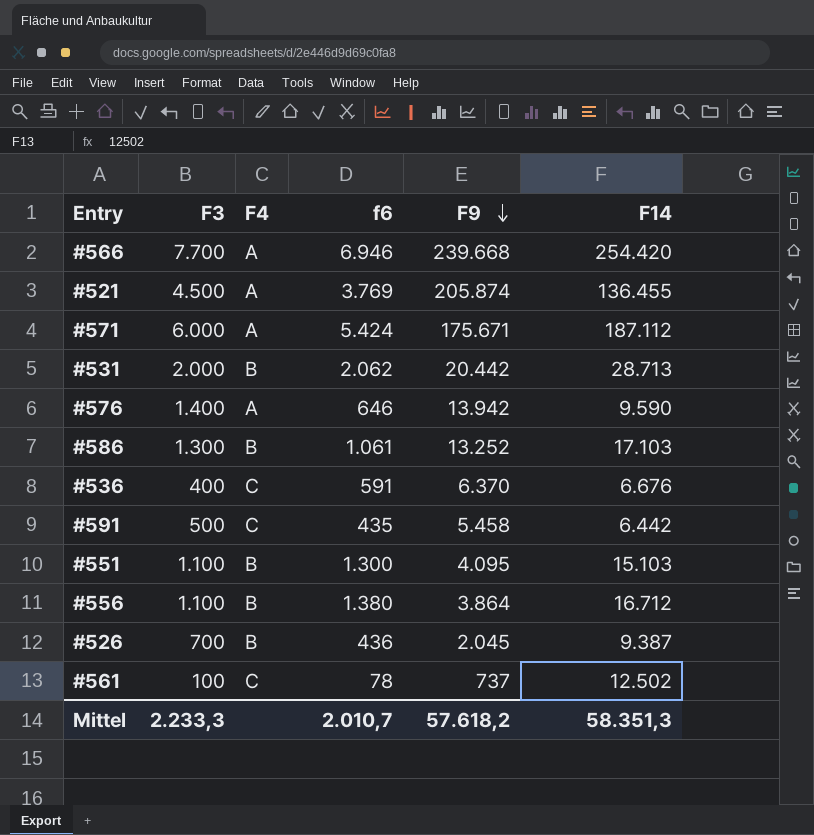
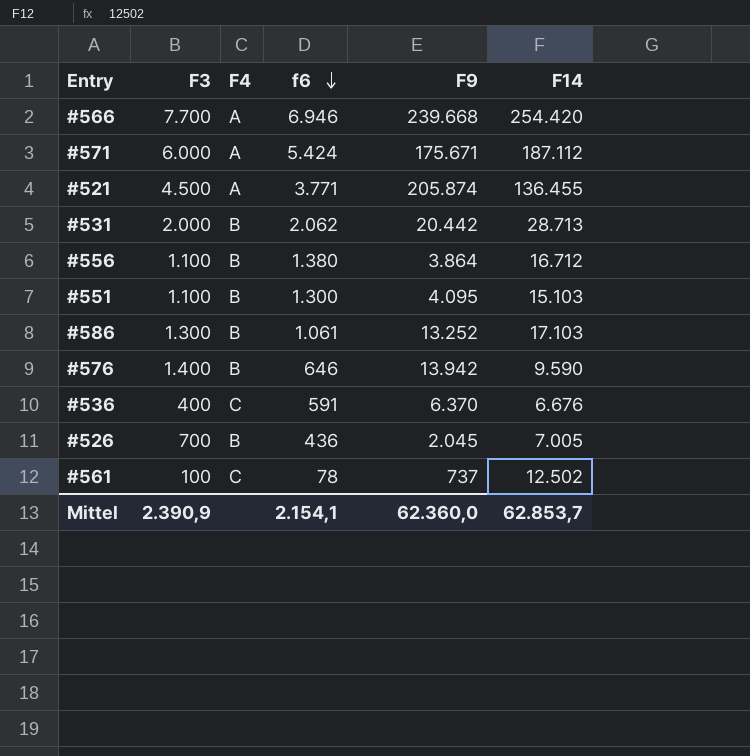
row order: F9 descending -> f6 descending
row #591: 500 | C | 435 | 5.458 | 6.442 -> none
#521 | f6: 3.769 -> 3.771
#576 | F4: A -> B
#526 | F14: 9.387 -> 7.005
Mittel | F3: 2.233,3 -> 2.390,9
Mittel | f6: 2.010,7 -> 2.154,1
Mittel | F9: 57.618,2 -> 62.360,0
Mittel | F14: 58.351,3 -> 62.853,7

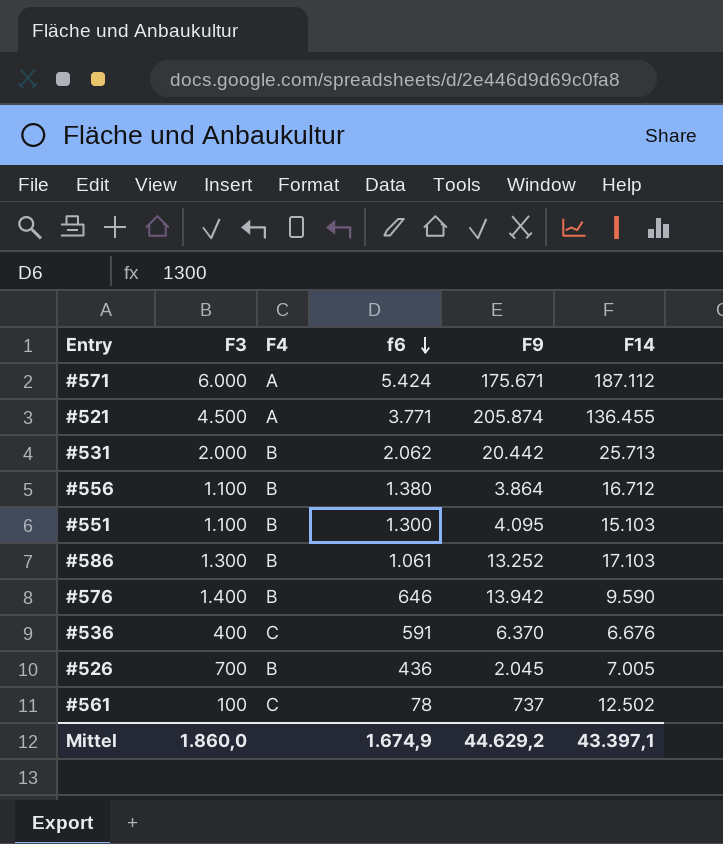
row #566: 7.700 | A | 6.946 | 239.668 | 254.420 -> none
#531 | F14: 28.713 -> 25.713
Mittel | F3: 2.390,9 -> 1.860,0
Mittel | f6: 2.154,1 -> 1.674,9
Mittel | F9: 62.360,0 -> 44.629,2
Mittel | F14: 62.853,7 -> 43.397,1

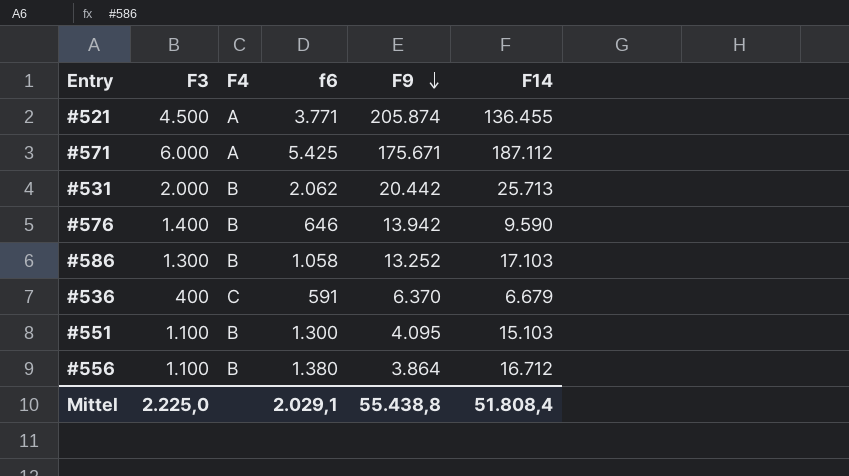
row order: f6 descending -> F9 descending
row #526: 700 | B | 436 | 2.045 | 7.005 -> none
row #561: 100 | C | 78 | 737 | 12.502 -> none
#571 | f6: 5.424 -> 5.425
#586 | f6: 1.061 -> 1.058
#536 | F14: 6.676 -> 6.679
Mittel | F3: 1.860,0 -> 2.225,0
Mittel | f6: 1.674,9 -> 2.029,1
Mittel | F9: 44.629,2 -> 55.438,8
Mittel | F14: 43.397,1 -> 51.808,4

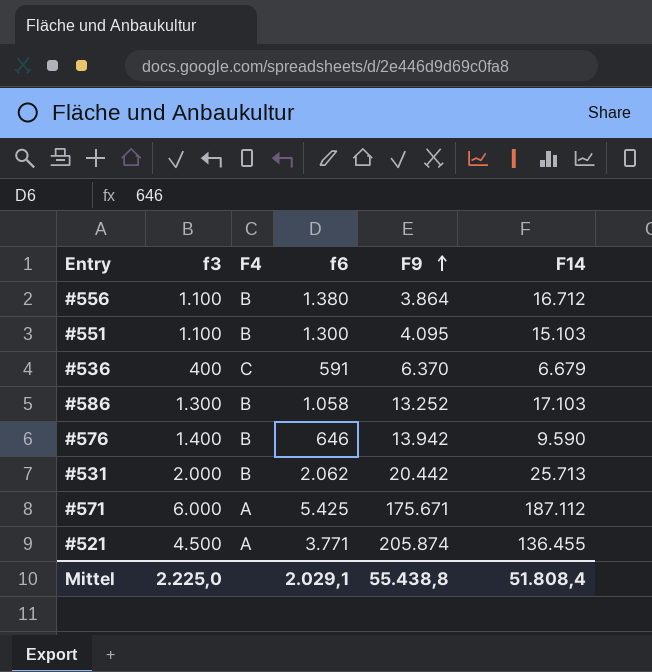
row order: F9 descending -> F9 ascending
column name: F3 -> f3

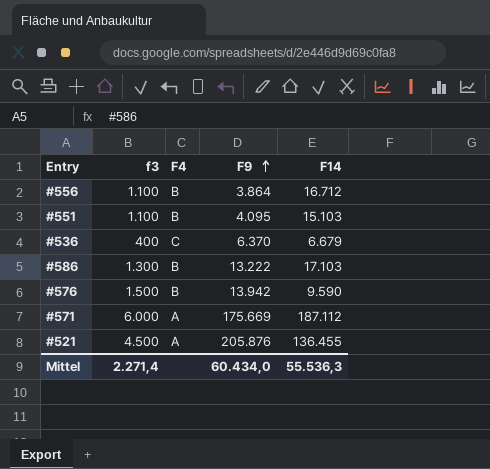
column f6 | position: 4 -> none
row #531: 2.000 | B | 2.062 | 20.442 | 25.713 -> none
#586 | F9: 13.252 -> 13.222
#576 | f3: 1.400 -> 1.500
#571 | F9: 175.671 -> 175.669
#521 | F9: 205.874 -> 205.876
Mittel | f3: 2.225,0 -> 2.271,4
Mittel | F9: 55.438,8 -> 60.434,0
Mittel | F14: 51.808,4 -> 55.536,3

